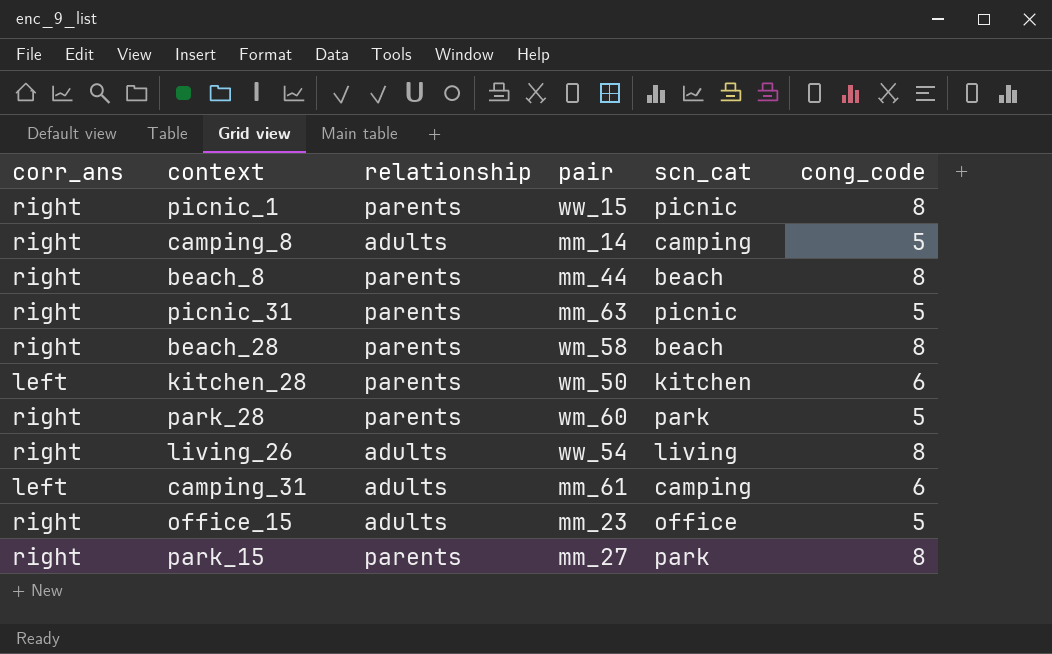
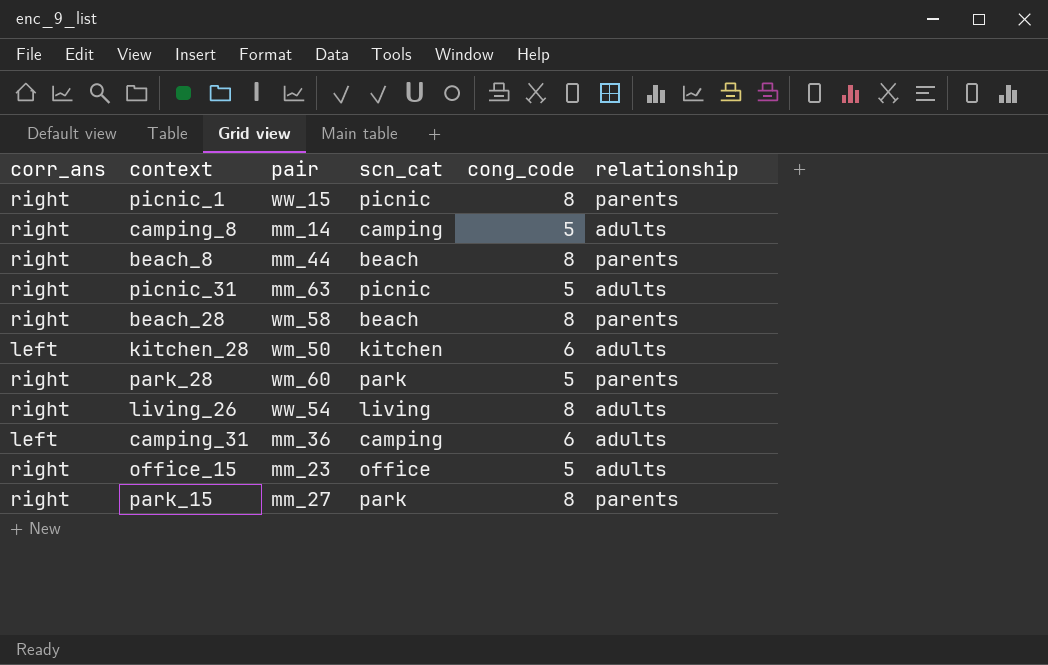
column relationship | position: 3 -> 6
picnic_31 | relationship: parents -> adults
kitchen_28 | relationship: parents -> adults
camping_31 | pair: mm_61 -> mm_36

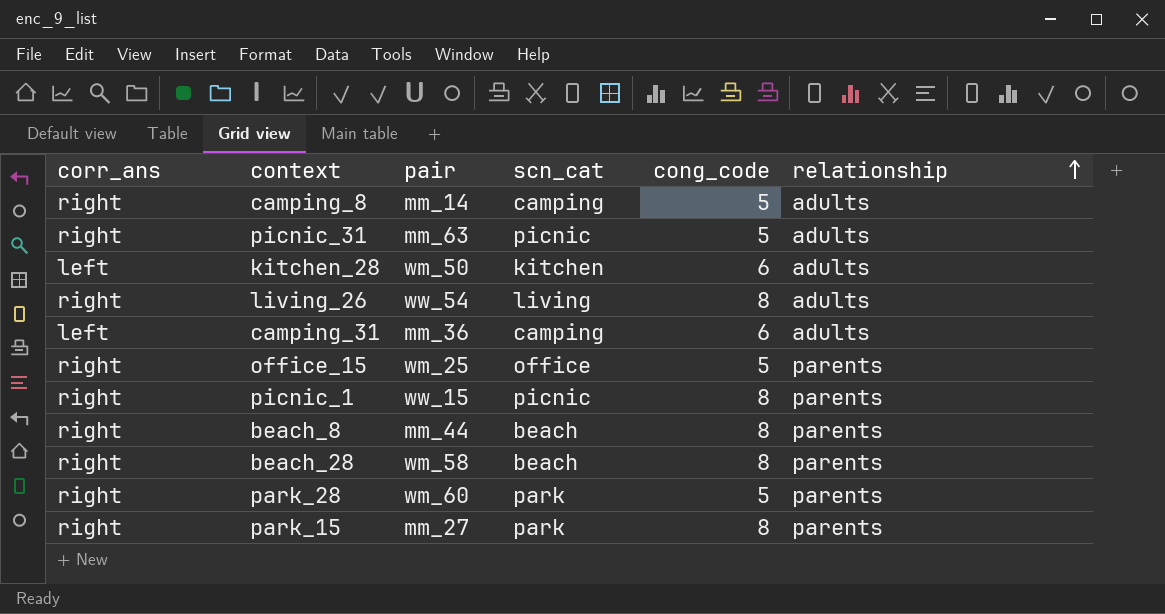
row order: none -> relationship ascending
office_15 | pair: mm_23 -> wm_25
office_15 | relationship: adults -> parents

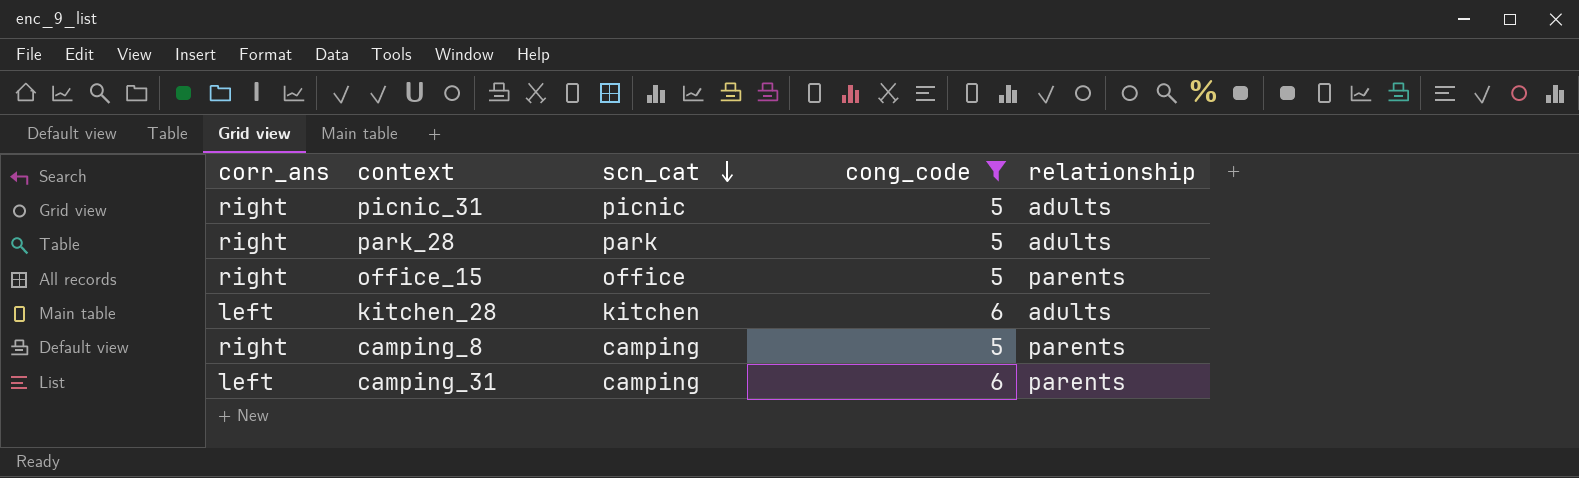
filter: none -> cong_code != 8
row order: relationship ascending -> scn_cat descending
column pair | position: 3 -> none
park_28 | relationship: parents -> adults
camping_8 | relationship: adults -> parents
camping_31 | relationship: adults -> parents

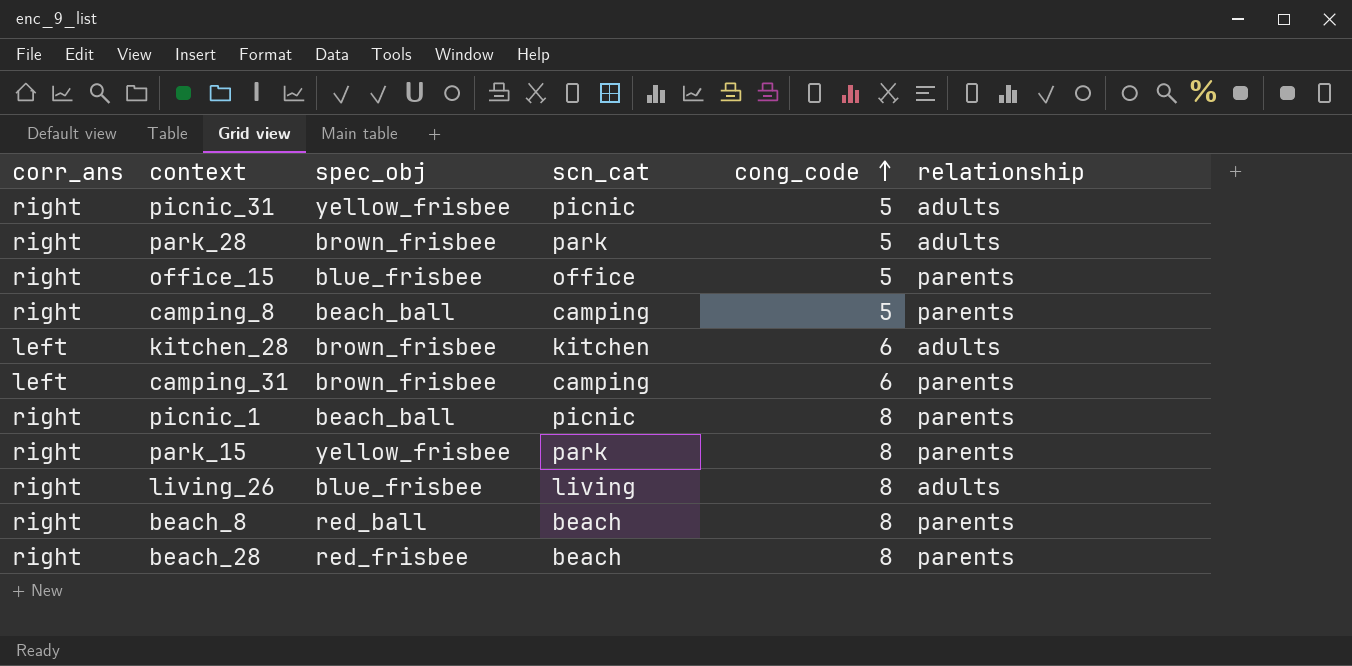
filter: cong_code != 8 -> none
row order: scn_cat descending -> cong_code ascending
column spec_obj | position: none -> 3

